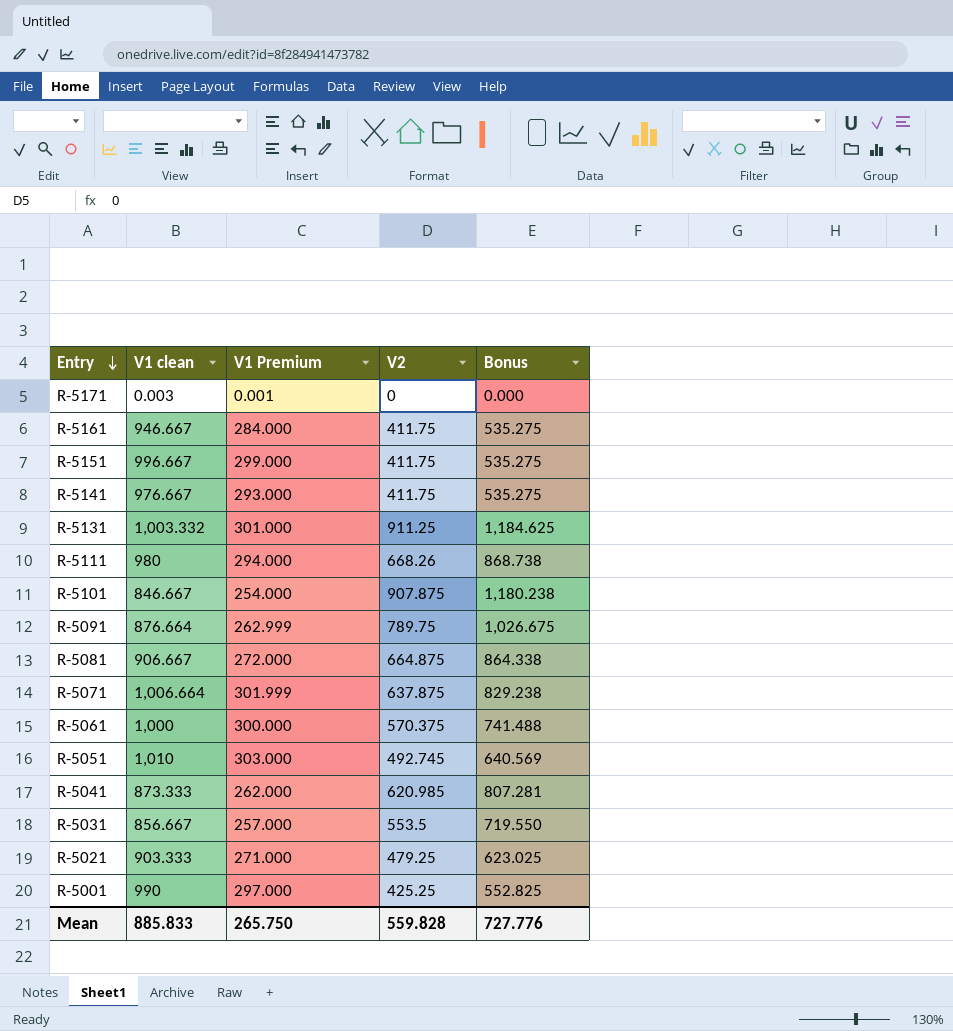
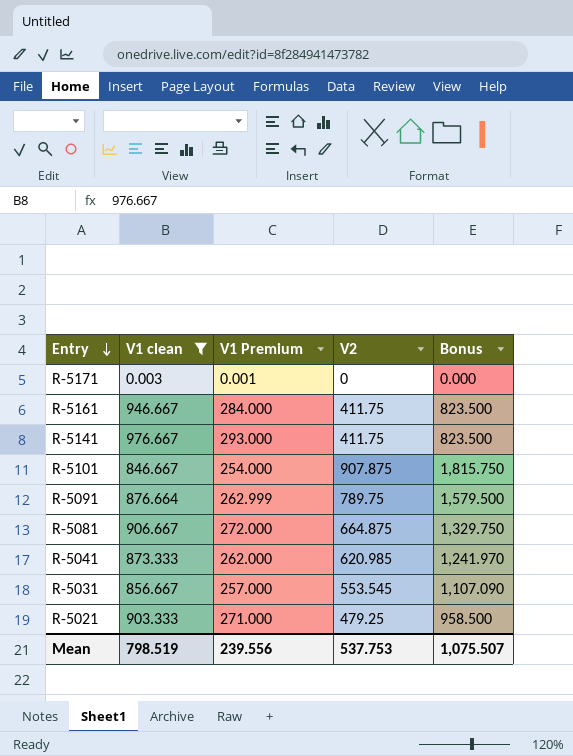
filter: none -> V1 clean <= 976.667
column Bonus | formula: [V2] * 1.3 -> [V2] * 2
R-5031 | V2: 553.5 -> 553.545
Mean | V1 clean: 885.833 -> 798.519
Mean | V1 Premium: 265.750 -> 239.556
Mean | V2: 559.828 -> 537.753
Mean | Bonus: 727.776 -> 1,075.507

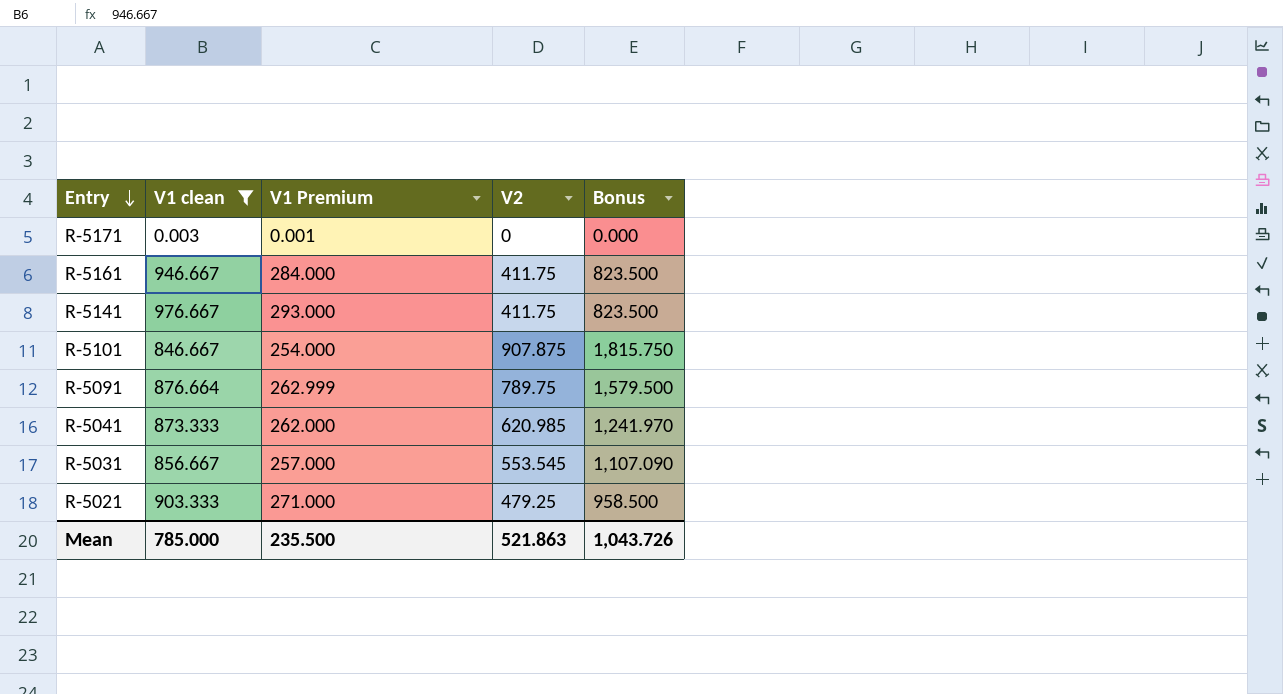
row R-5081: 906.667 | 272.000 | 664.875 | 1,329.750 -> none
Mean | V1 clean: 798.519 -> 785.000
Mean | V1 Premium: 239.556 -> 235.500
Mean | V2: 537.753 -> 521.863
Mean | Bonus: 1,075.507 -> 1,043.726

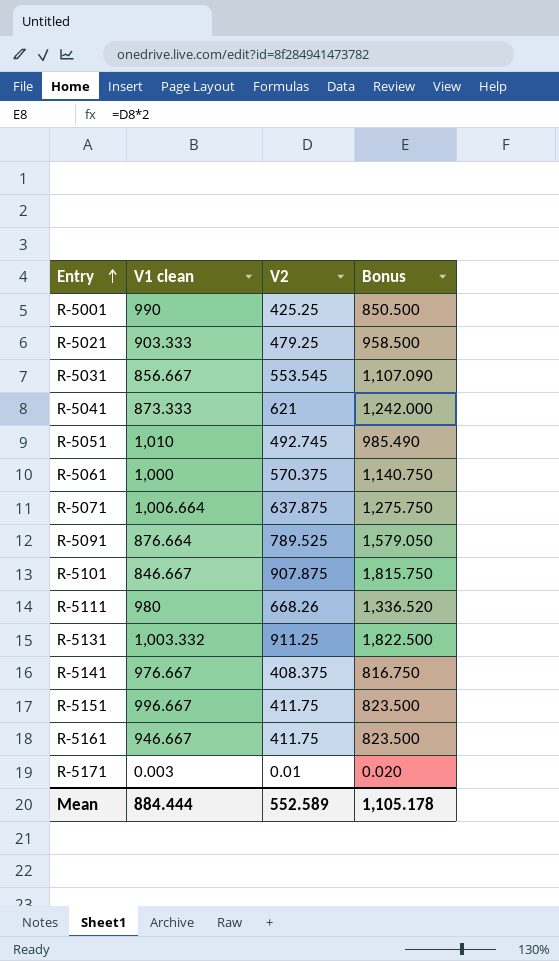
filter: V1 clean <= 976.667 -> none
row order: Entry descending -> Entry ascending
column V1 Premium | formula: [V1 clean] * 0.3 -> none
R-5041 | V2: 620.985 -> 621
R-5041 | Bonus: 1,241.970 -> 1,242.000
R-5091 | V2: 789.75 -> 789.525
R-5091 | Bonus: 1,579.500 -> 1,579.050
R-5141 | V2: 411.75 -> 408.375
R-5141 | Bonus: 823.500 -> 816.750
R-5171 | V2: 0 -> 0.01
R-5171 | Bonus: 0.000 -> 0.020
Mean | V1 clean: 785.000 -> 884.444
Mean | V2: 521.863 -> 552.589
Mean | Bonus: 1,043.726 -> 1,105.178

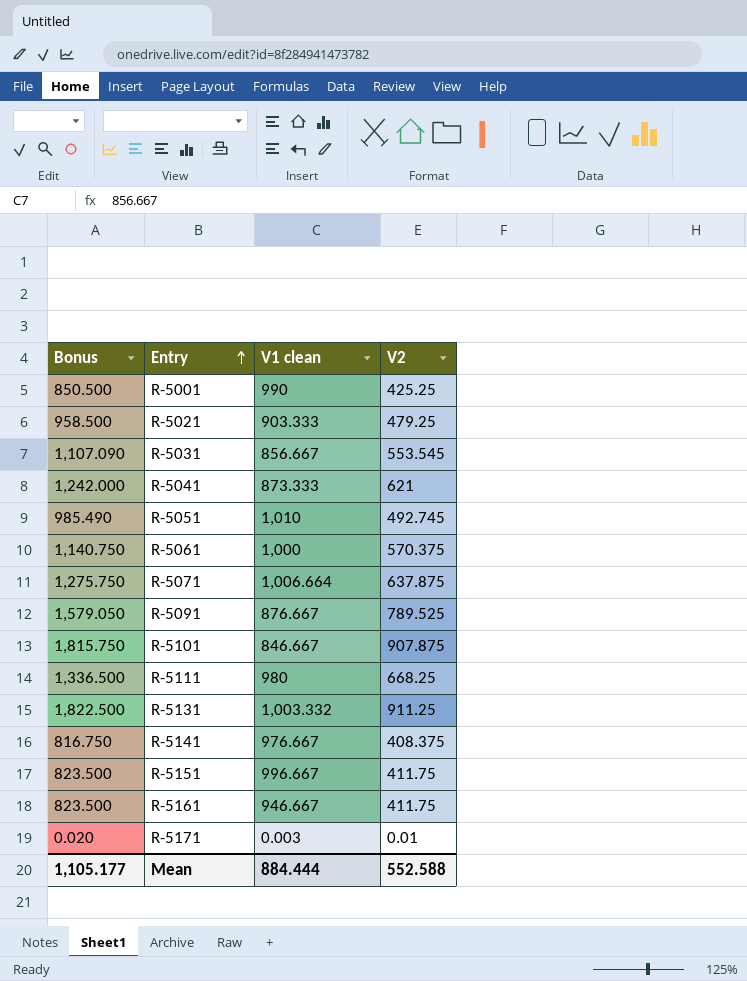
column Bonus | position: 4 -> 1
R-5091 | V1 clean: 876.664 -> 876.667
R-5111 | Bonus: 1,336.520 -> 1,336.500
R-5111 | V2: 668.26 -> 668.25
Mean | Bonus: 1,105.178 -> 1,105.177
Mean | V2: 552.589 -> 552.588

